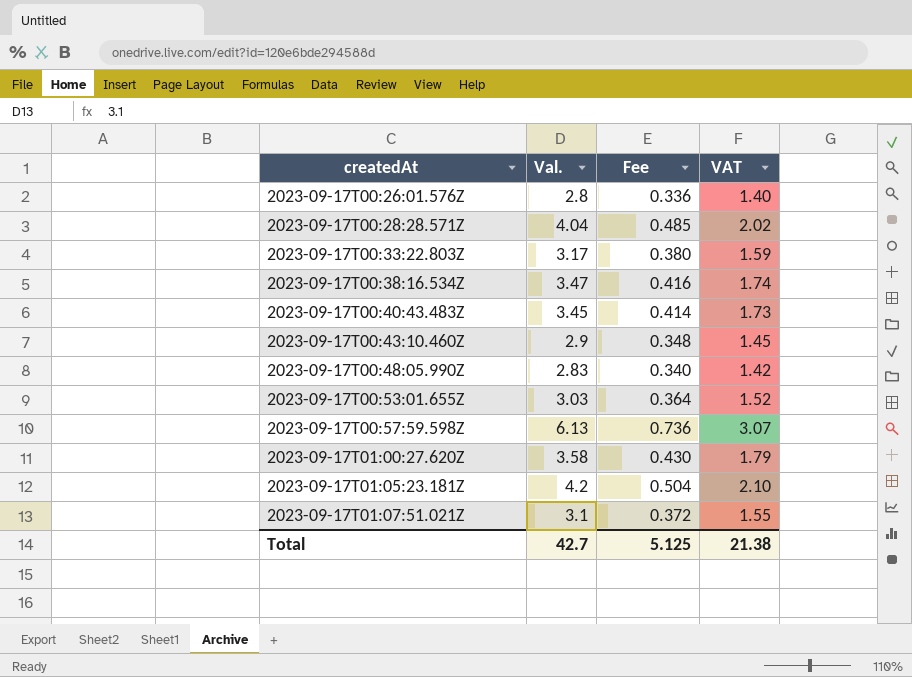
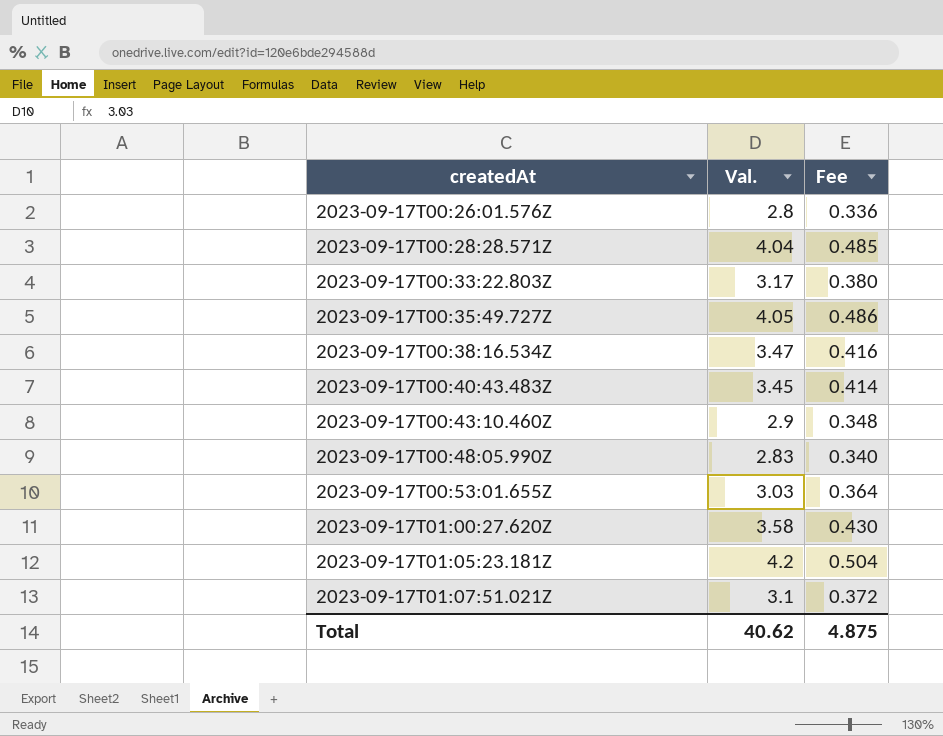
column VAT | formula: [Val.] * 0.5 -> none
row 2023-09-17T00:57:59.598Z: 6.13 | 0.736 | 3.07 -> none
row 2023-09-17T00:35:49.727Z: none -> 4.05 | 0.486
Total | Val.: 42.7 -> 40.62
Total | Fee: 5.125 -> 4.875

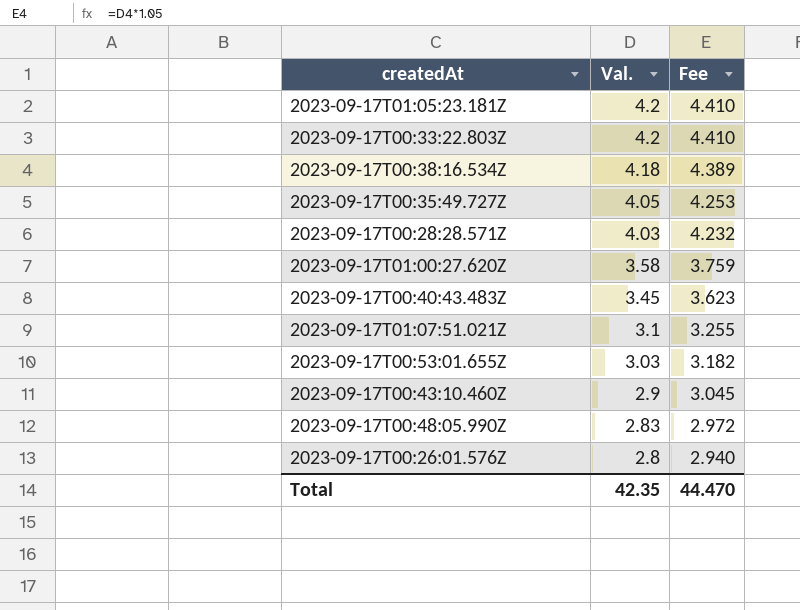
row order: createdAt ascending -> Val. descending
column Fee | formula: [Val.] * 0.12 -> [Val.] * 1.05
2023-09-17T00:33:22.803Z | Val.: 3.17 -> 4.2
2023-09-17T00:38:16.534Z | Val.: 3.47 -> 4.18
2023-09-17T00:28:28.571Z | Val.: 4.04 -> 4.03
Total | Val.: 40.62 -> 42.35
Total | Fee: 4.875 -> 44.470

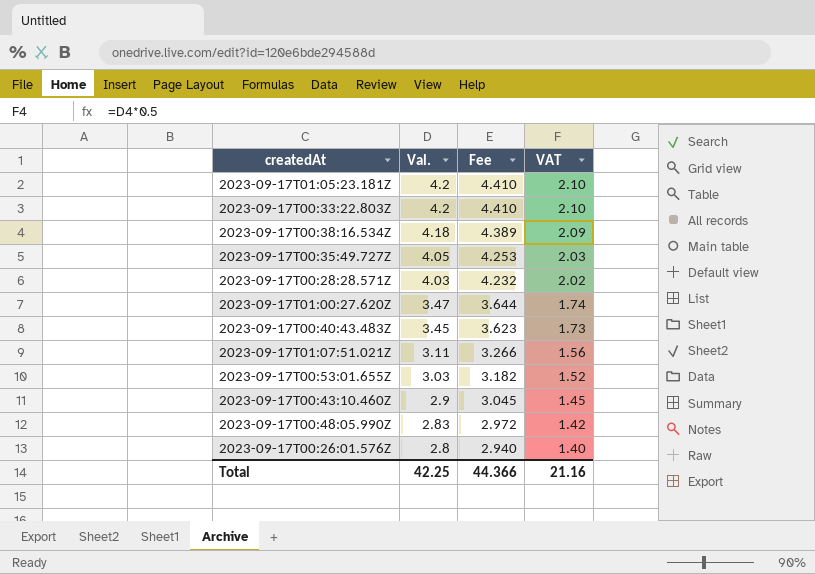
column VAT | formula: none -> [Val.] * 0.5
2023-09-17T01:00:27.620Z | Val.: 3.58 -> 3.47
2023-09-17T01:00:27.620Z | Fee: 3.759 -> 3.644
2023-09-17T01:07:51.021Z | Val.: 3.1 -> 3.11
2023-09-17T01:07:51.021Z | Fee: 3.255 -> 3.266
Total | Val.: 42.35 -> 42.25
Total | Fee: 44.470 -> 44.366

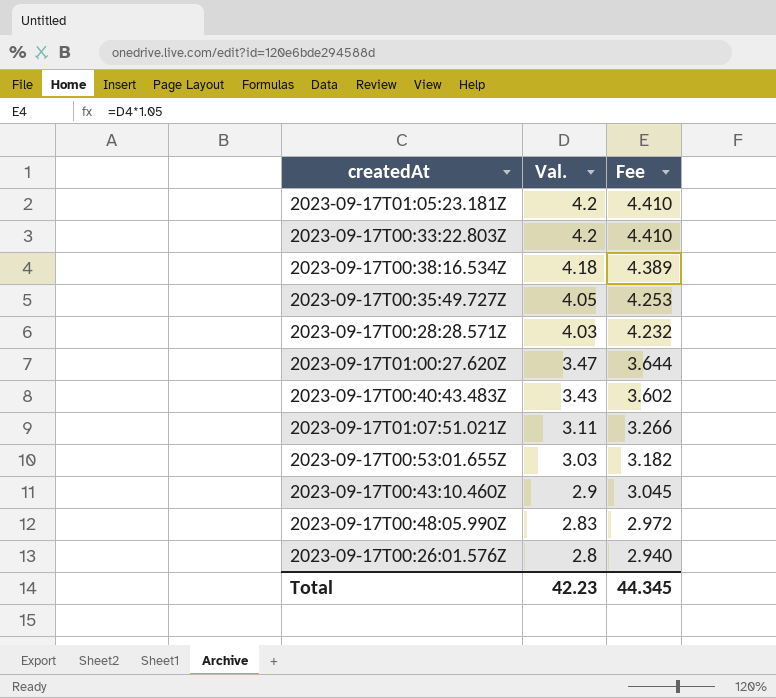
column VAT | formula: [Val.] * 0.5 -> none
2023-09-17T00:40:43.483Z | Val.: 3.45 -> 3.43
2023-09-17T00:40:43.483Z | Fee: 3.623 -> 3.602
Total | Val.: 42.25 -> 42.23
Total | Fee: 44.366 -> 44.345

